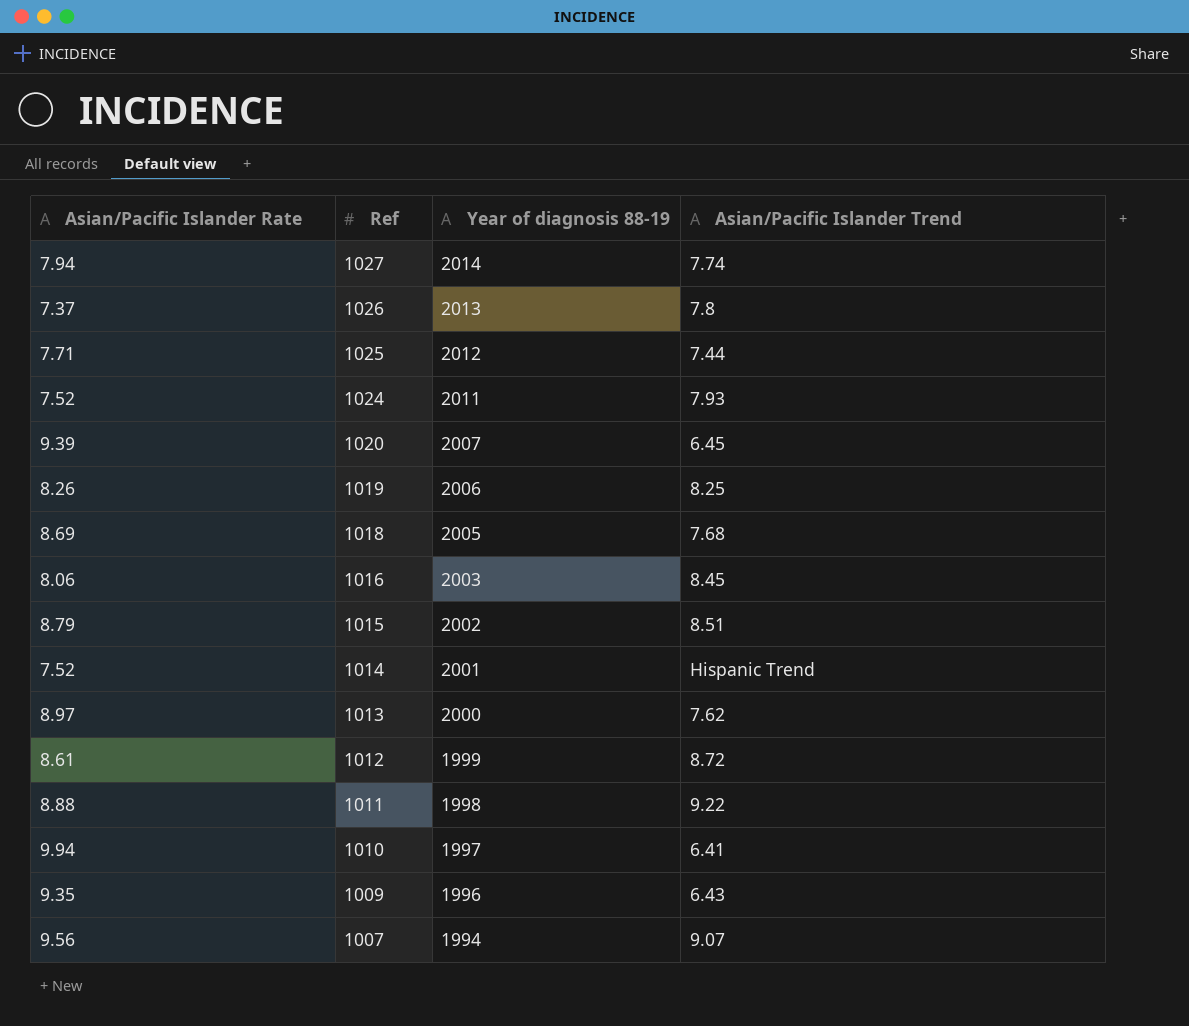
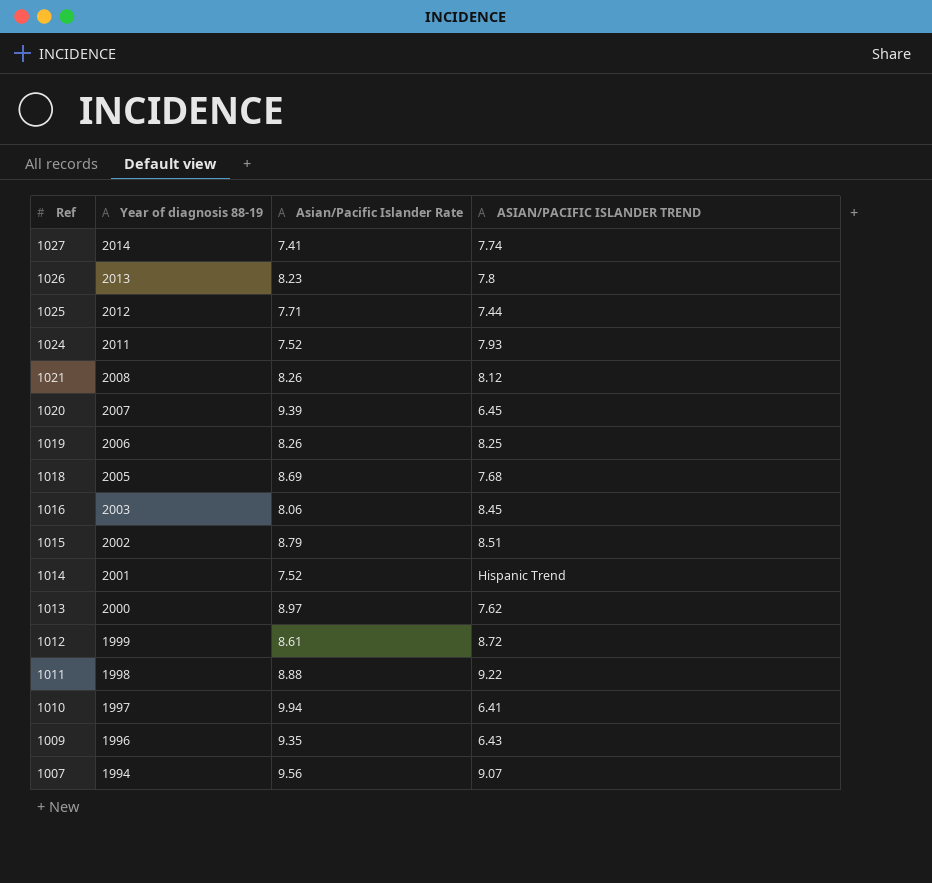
column Asian/Pacific Islander Rate | position: 1 -> 3
column name: Asian/Pacific Islander Trend -> ASIAN/PACIFIC ISLANDER TREND
1027 | Asian/Pacific Islander Rate: 7.94 -> 7.41
1026 | Asian/Pacific Islander Rate: 7.37 -> 8.23
row 1021: none -> 2008 | 8.26 | 8.12

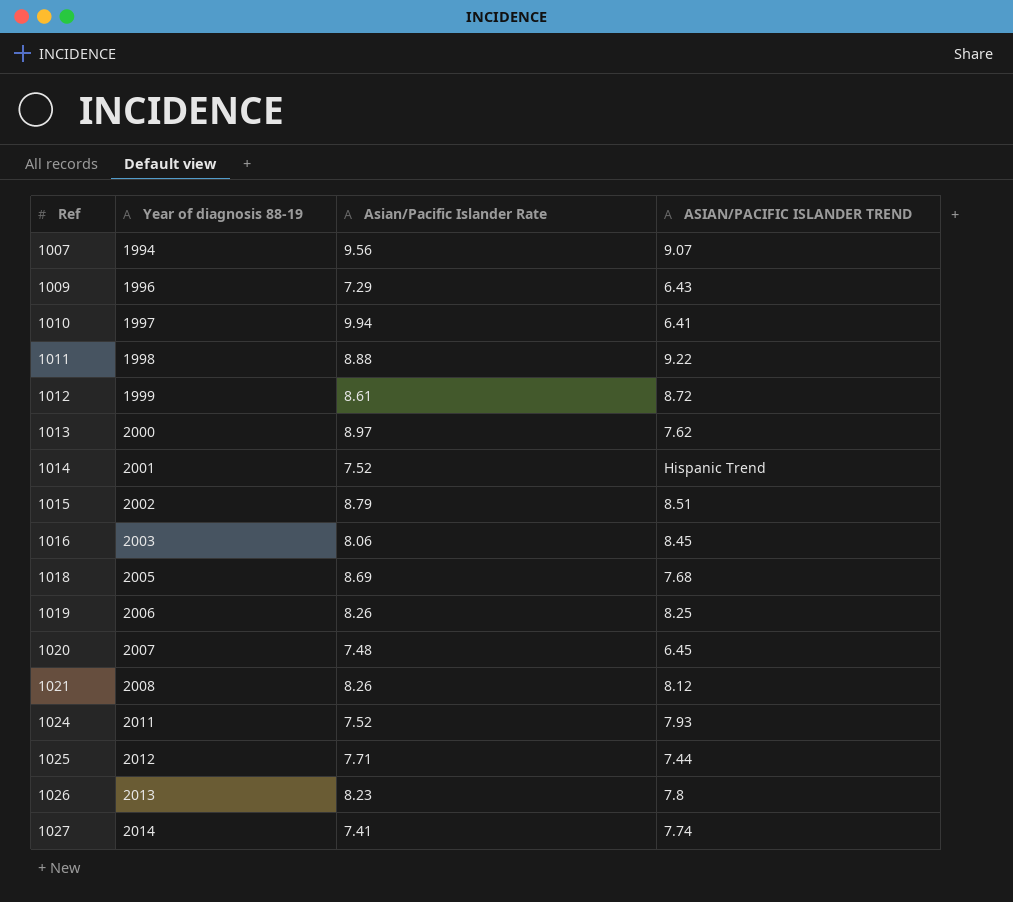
row order: Ref descending -> Ref ascending
1009 | Asian/Pacific Islander Rate: 9.35 -> 7.29
1020 | Asian/Pacific Islander Rate: 9.39 -> 7.48

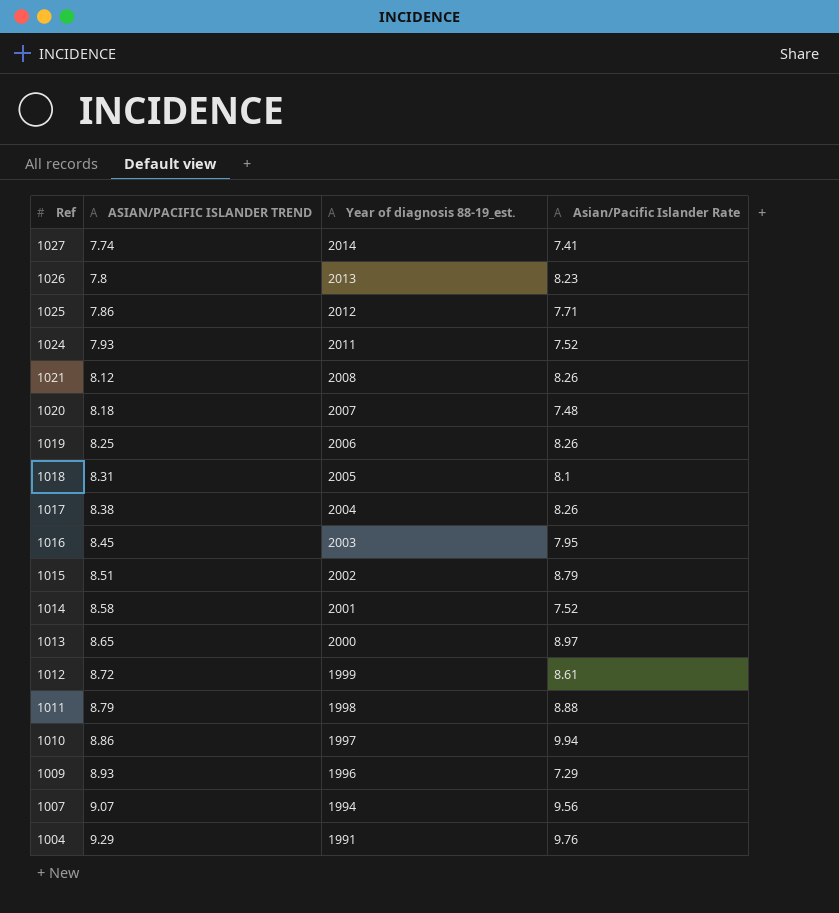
row order: Ref ascending -> Ref descending
column ASIAN/PACIFIC ISLANDER TREND | position: 4 -> 2
column name: Year of diagnosis 88-19 -> Year of diagnosis 88-19_est.
1025 | ASIAN/PACIFIC ISLANDER TREND: 7.44 -> 7.86
1020 | ASIAN/PACIFIC ISLANDER TREND: 6.45 -> 8.18
1018 | ASIAN/PACIFIC ISLANDER TREND: 7.68 -> 8.31
1018 | Asian/Pacific Islander Rate: 8.69 -> 8.1
row 1017: none -> 8.38 | 2004 | 8.26
1016 | Asian/Pacific Islander Rate: 8.06 -> 7.95
1014 | ASIAN/PACIFIC ISLANDER TREND: Hispanic Trend -> 8.58
1013 | ASIAN/PACIFIC ISLANDER TREND: 7.62 -> 8.65
1011 | ASIAN/PACIFIC ISLANDER TREND: 9.22 -> 8.79
1010 | ASIAN/PACIFIC ISLANDER TREND: 6.41 -> 8.86
1009 | ASIAN/PACIFIC ISLANDER TREND: 6.43 -> 8.93
row 1004: none -> 9.29 | 1991 | 9.76

